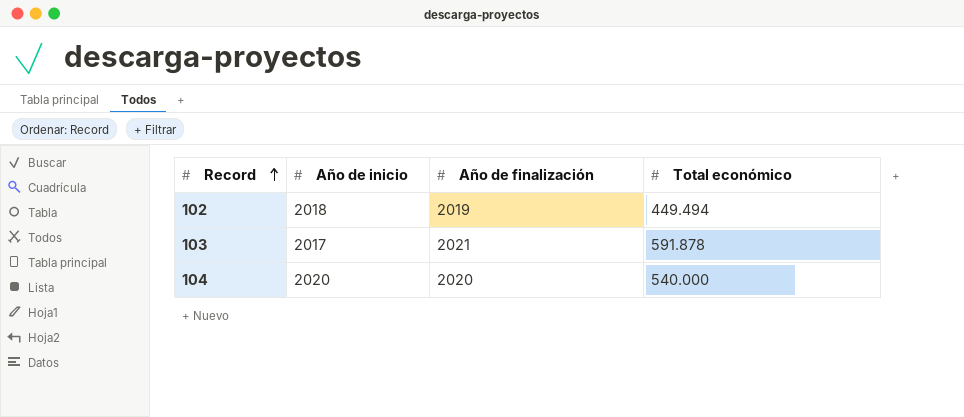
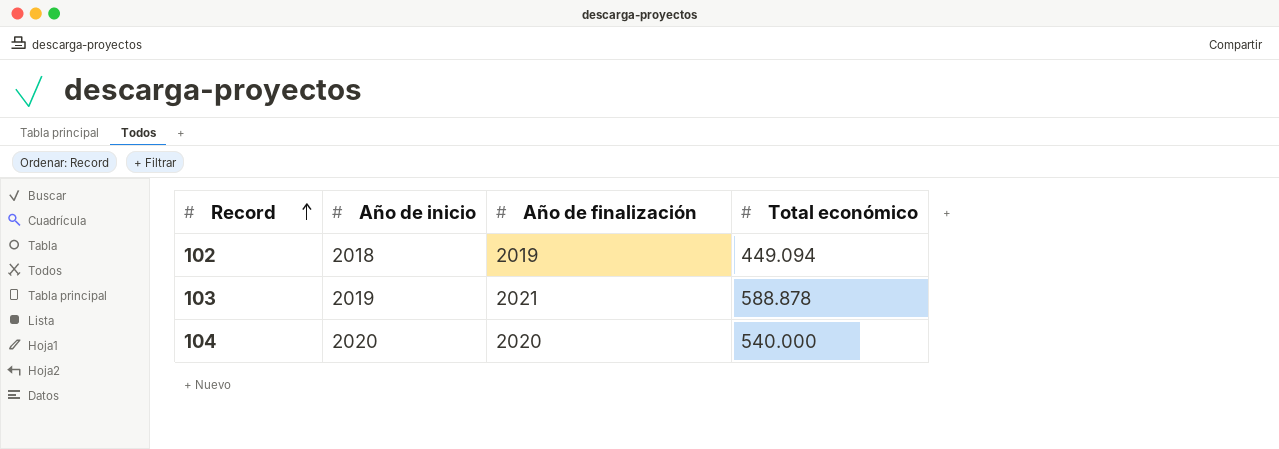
102 | Total económico: 449.494 -> 449.094
103 | Año de inicio: 2017 -> 2019
103 | Total económico: 591.878 -> 588.878

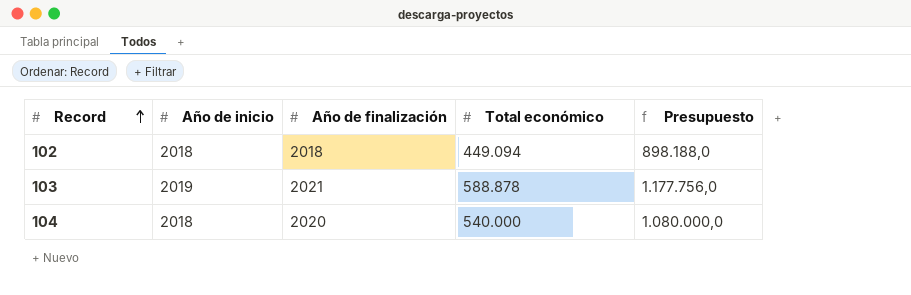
column Presupuesto | formula: none -> [Total económico] * 2
102 | Año de finalización: 2019 -> 2018
104 | Año de inicio: 2020 -> 2018

